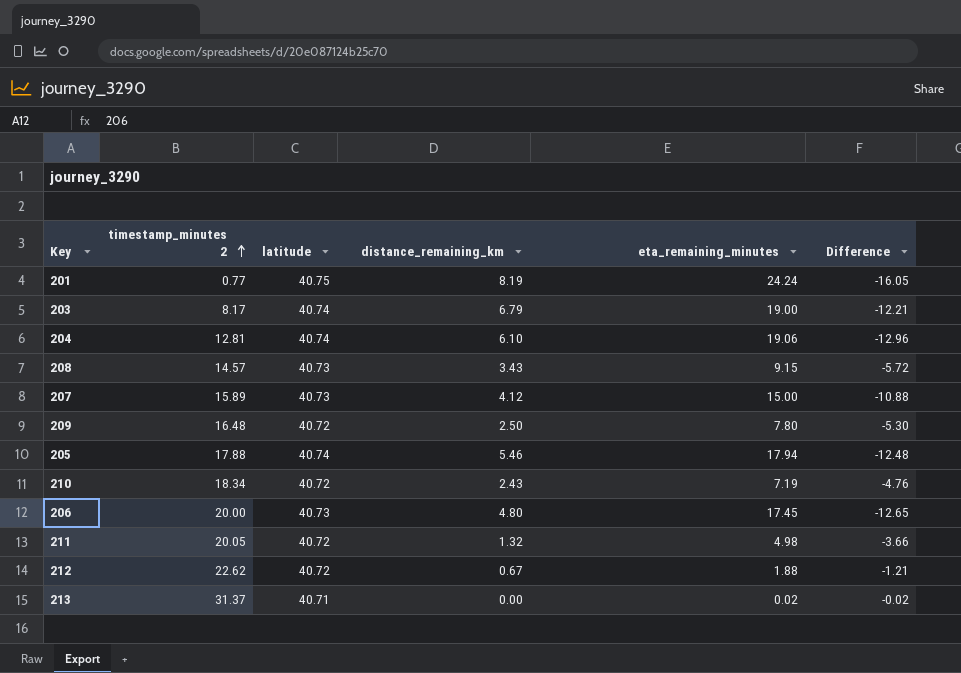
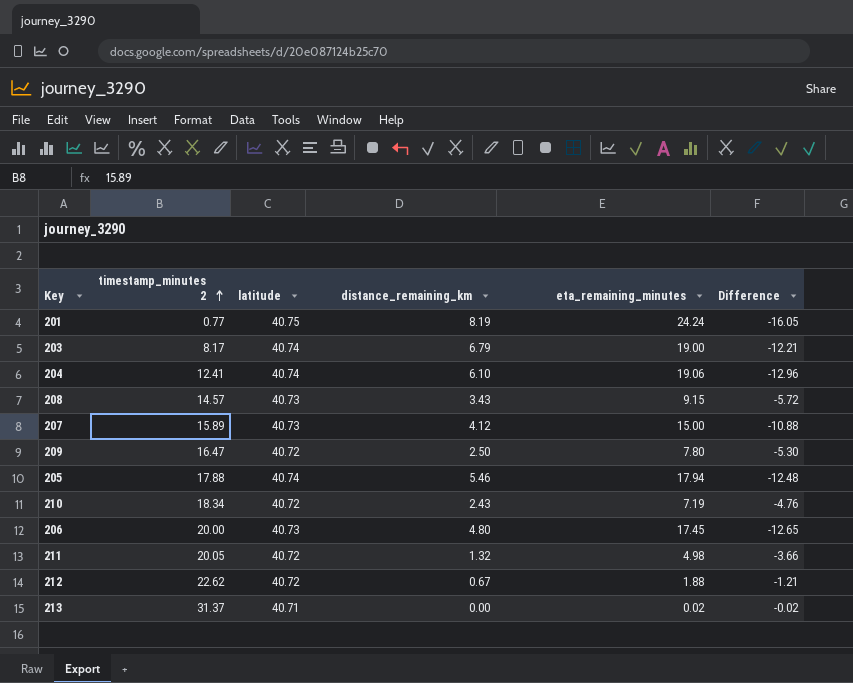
204 | timestamp_minutes 2: 12.81 -> 12.41
209 | timestamp_minutes 2: 16.48 -> 16.47

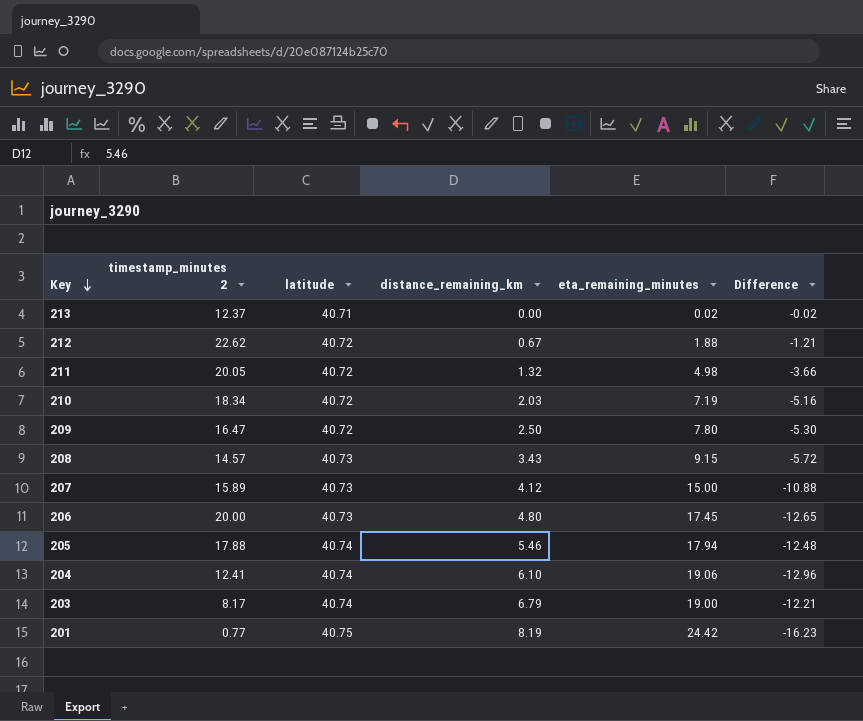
row order: timestamp_minutes 2 ascending -> Key descending
213 | timestamp_minutes 2: 31.37 -> 12.37
210 | distance_remaining_km: 2.43 -> 2.03
210 | Difference: -4.76 -> -5.16
201 | eta_remaining_minutes: 24.24 -> 24.42
201 | Difference: -16.05 -> -16.23

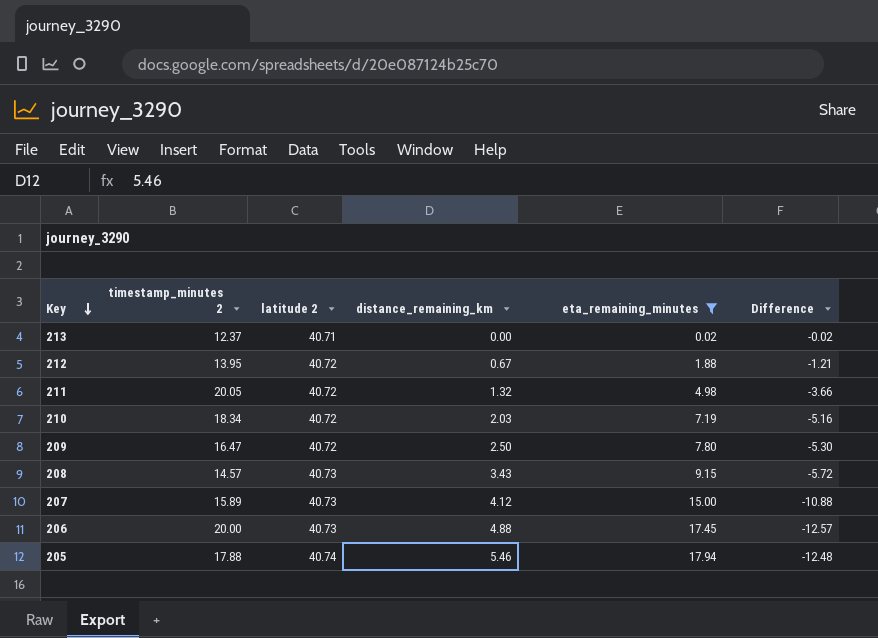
filter: none -> eta_remaining_minutes <= 17.94
column name: latitude -> latitude 2
212 | timestamp_minutes 2: 22.62 -> 13.95
206 | distance_remaining_km: 4.80 -> 4.88
206 | Difference: -12.65 -> -12.57

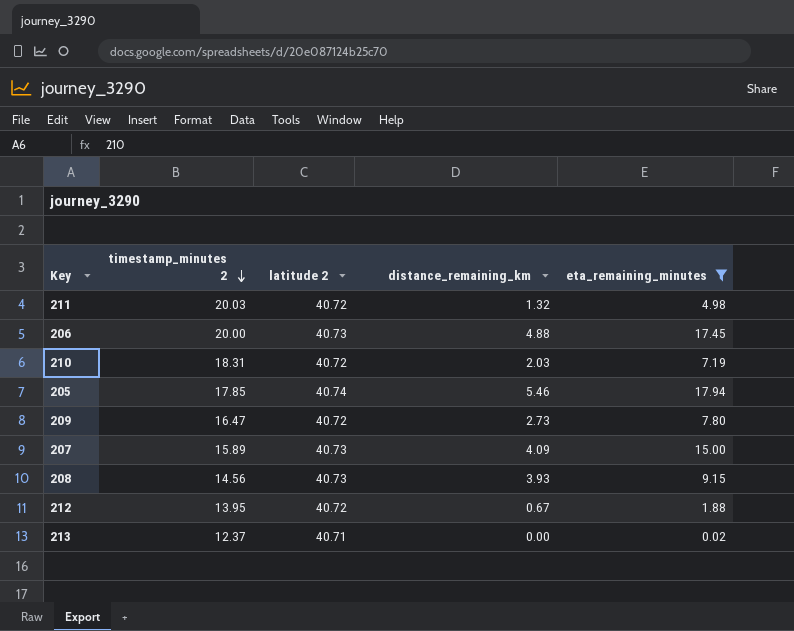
row order: Key descending -> timestamp_minutes 2 descending
column Difference | formula: [distance_remaining_km] - [eta_remaining_minutes] -> none
211 | timestamp_minutes 2: 20.05 -> 20.03
210 | timestamp_minutes 2: 18.34 -> 18.31
205 | timestamp_minutes 2: 17.88 -> 17.85
209 | distance_remaining_km: 2.50 -> 2.73
207 | distance_remaining_km: 4.12 -> 4.09
208 | timestamp_minutes 2: 14.57 -> 14.56
208 | distance_remaining_km: 3.43 -> 3.93

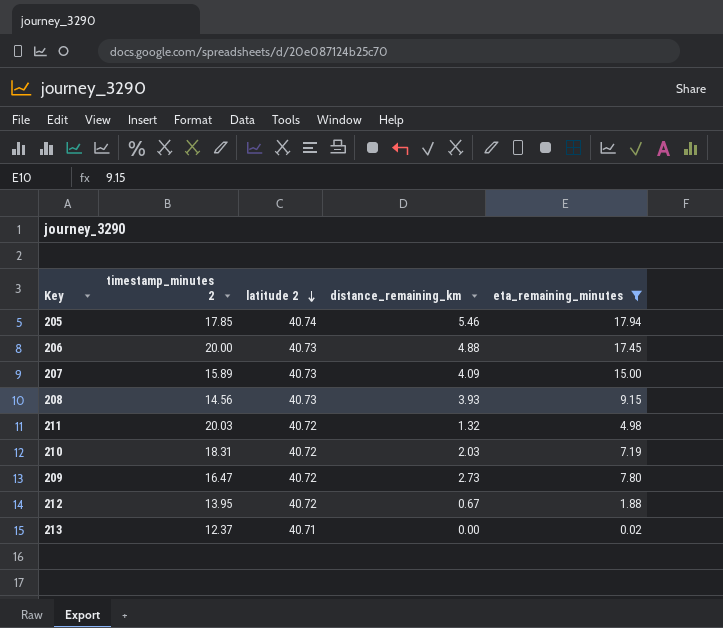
row order: timestamp_minutes 2 descending -> latitude 2 descending

